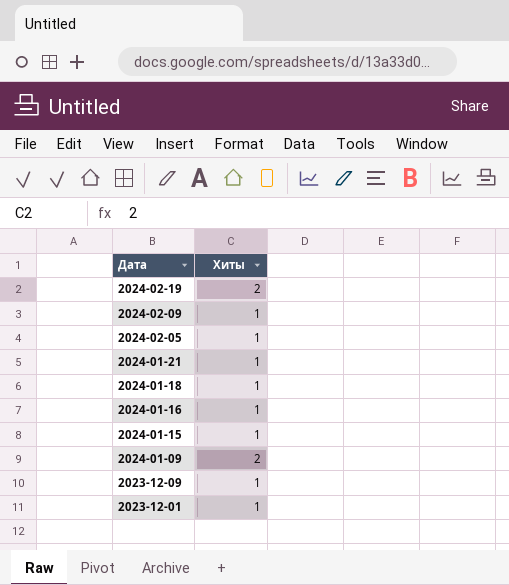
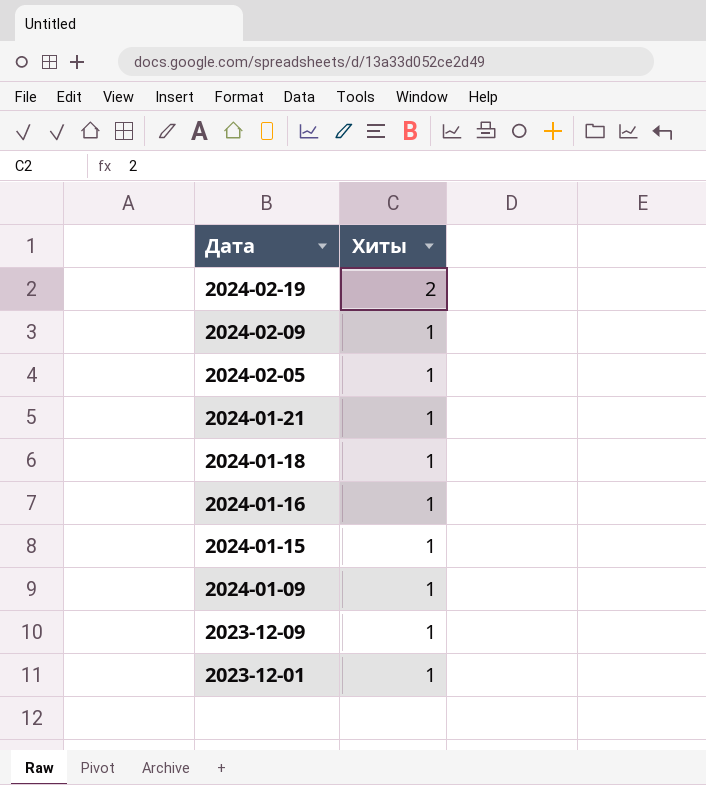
2024-01-09 | Хиты: 2 -> 1

